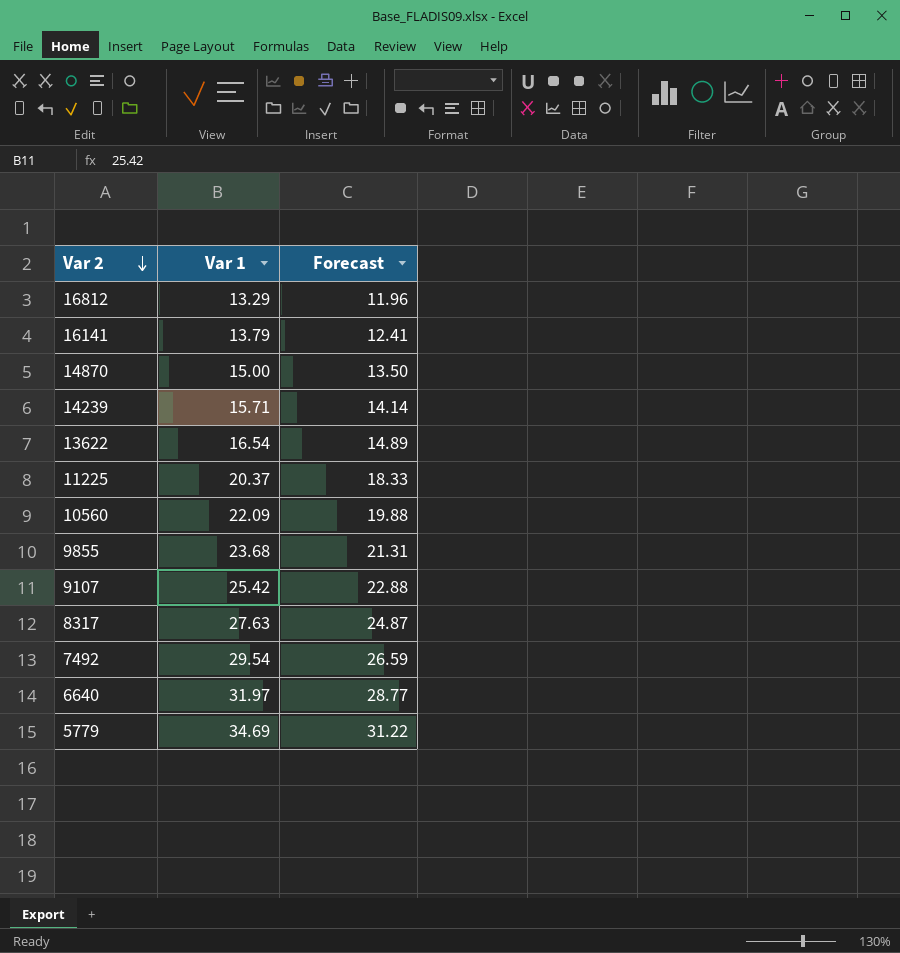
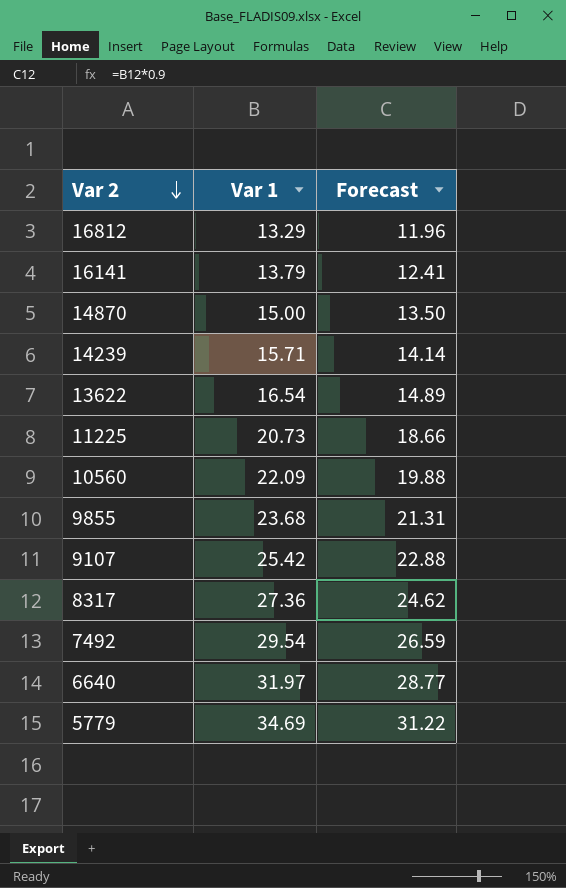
11225 | Var 1: 20.37 -> 20.73
11225 | Forecast: 18.33 -> 18.66
8317 | Var 1: 27.63 -> 27.36
8317 | Forecast: 24.87 -> 24.62

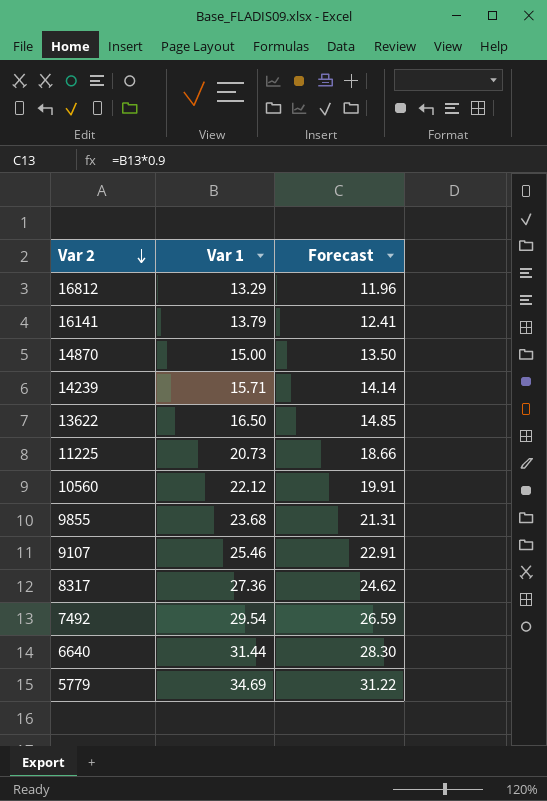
13622 | Var 1: 16.54 -> 16.50
13622 | Forecast: 14.89 -> 14.85
10560 | Var 1: 22.09 -> 22.12
10560 | Forecast: 19.88 -> 19.91
9107 | Var 1: 25.42 -> 25.46
9107 | Forecast: 22.88 -> 22.91
6640 | Var 1: 31.97 -> 31.44
6640 | Forecast: 28.77 -> 28.30

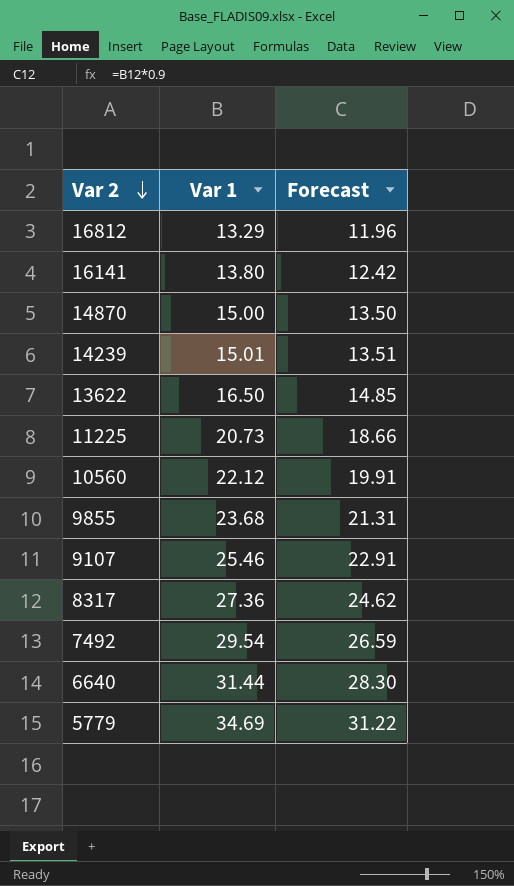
16141 | Var 1: 13.79 -> 13.80
16141 | Forecast: 12.41 -> 12.42
14239 | Var 1: 15.71 -> 15.01
14239 | Forecast: 14.14 -> 13.51

